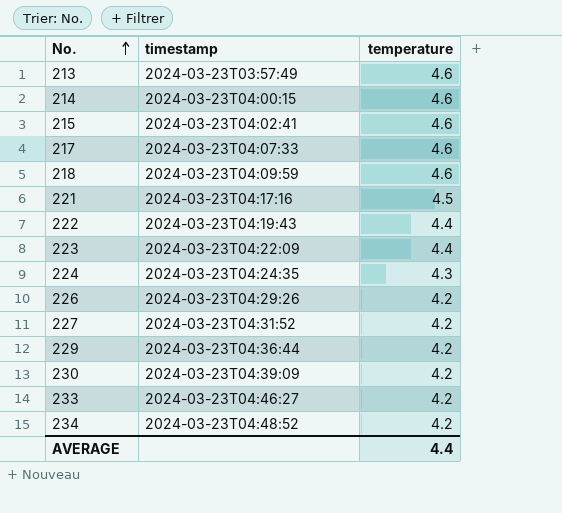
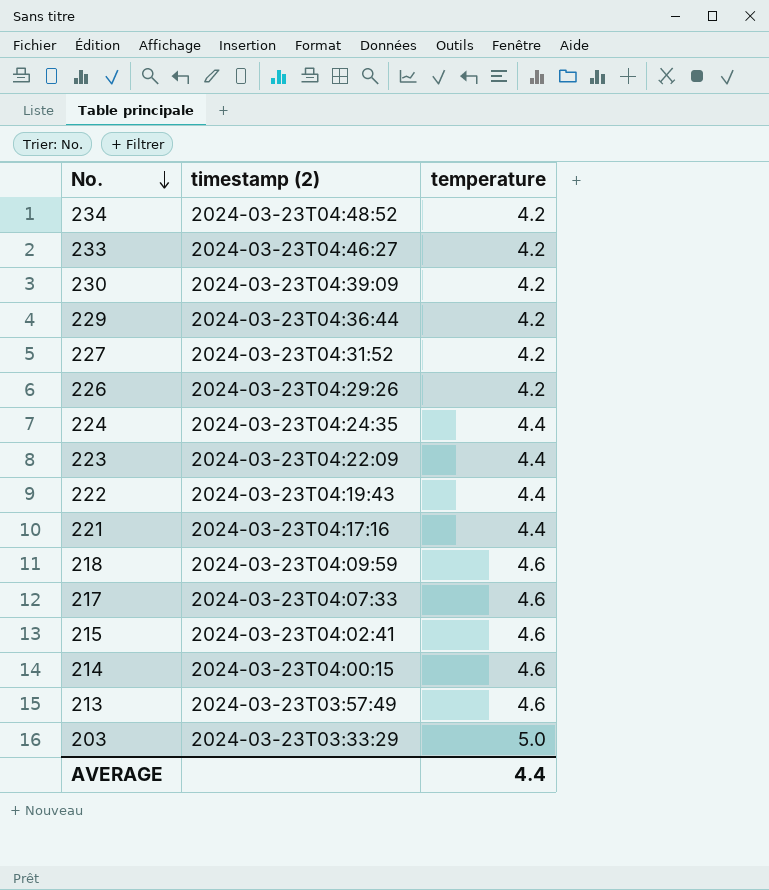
row order: No. ascending -> No. descending
column name: timestamp -> timestamp (2)
224 | temperature: 4.3 -> 4.4
221 | temperature: 4.5 -> 4.4
row 203: none -> 2024-03-23T03:33:29 | 5.0

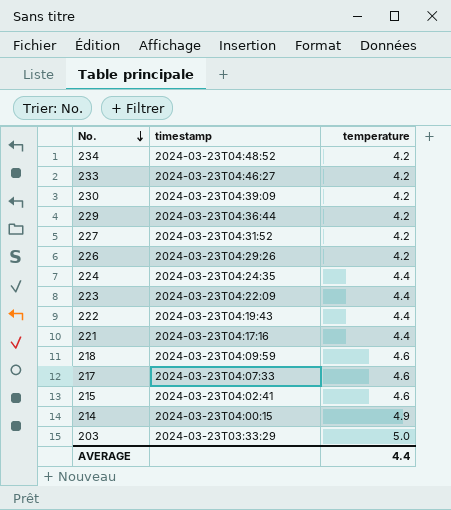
column name: timestamp (2) -> timestamp
row 213: 2024-03-23T03:57:49 | 4.6 -> none
214 | temperature: 4.6 -> 4.9

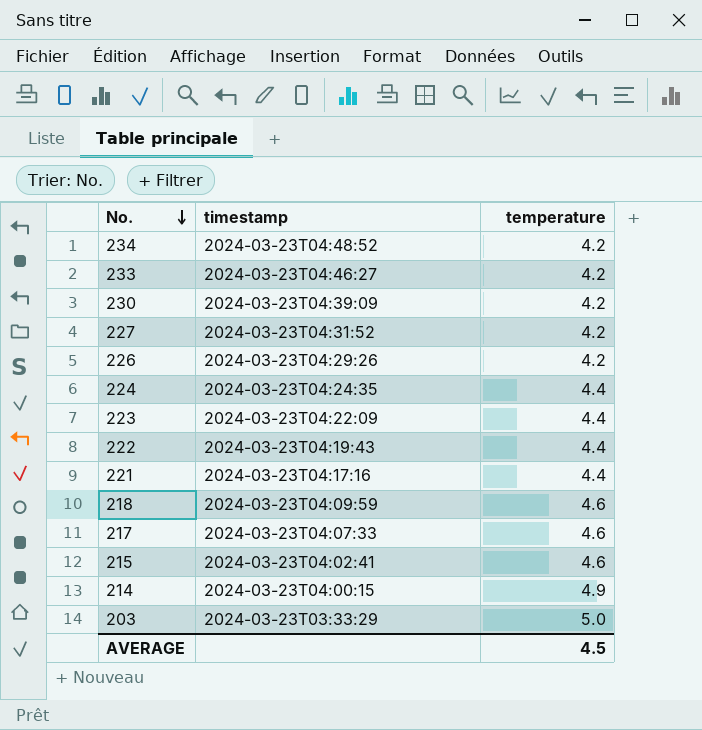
row 229: 2024-03-23T04:36:44 | 4.2 -> none
AVERAGE | temperature: 4.4 -> 4.5

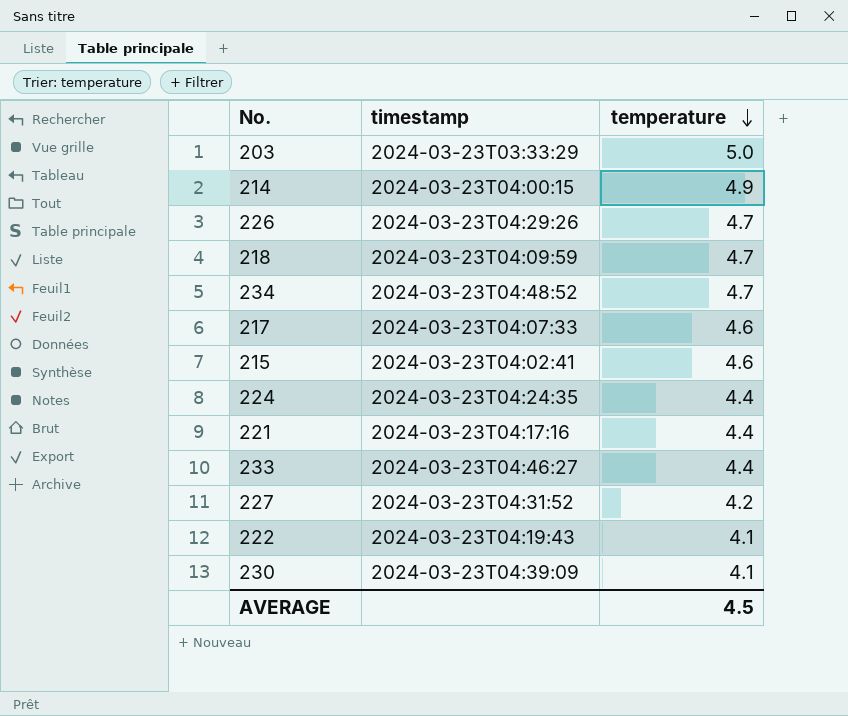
row order: No. descending -> temperature descending
row 223: 2024-03-23T04:22:09 | 4.4 -> none
226 | temperature: 4.2 -> 4.7
218 | temperature: 4.6 -> 4.7
234 | temperature: 4.2 -> 4.7
233 | temperature: 4.2 -> 4.4
222 | temperature: 4.4 -> 4.1
230 | temperature: 4.2 -> 4.1

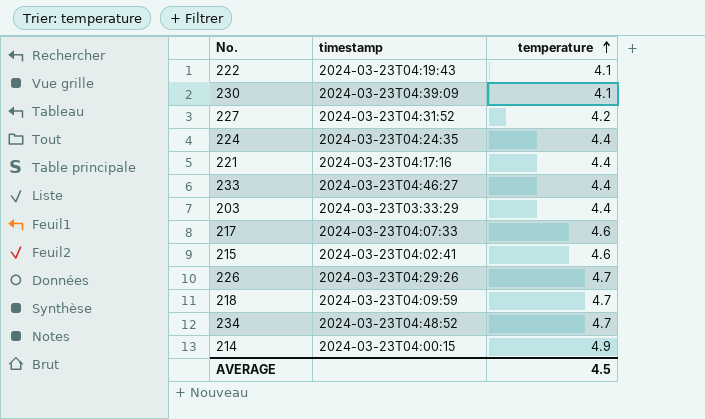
row order: temperature descending -> temperature ascending
203 | temperature: 5.0 -> 4.4

